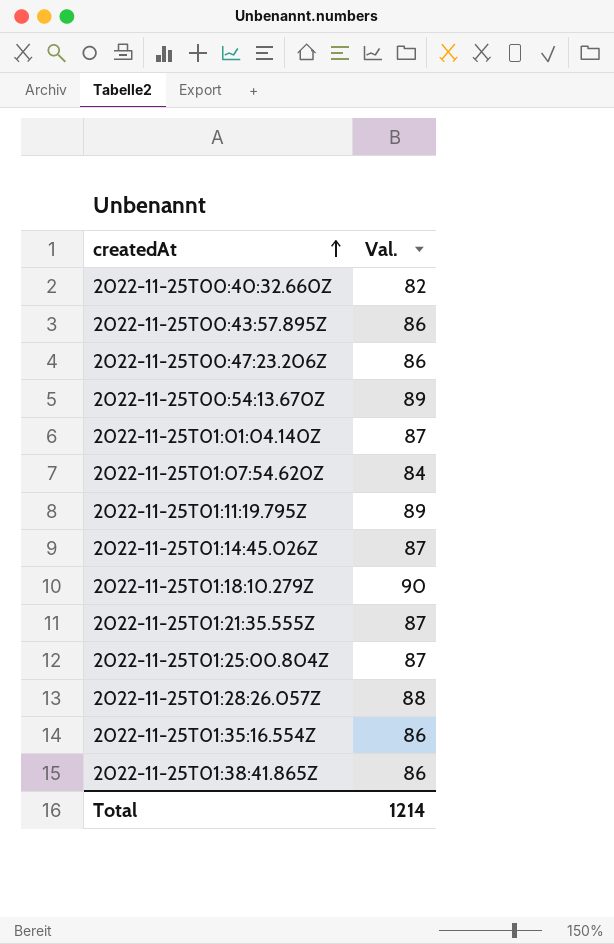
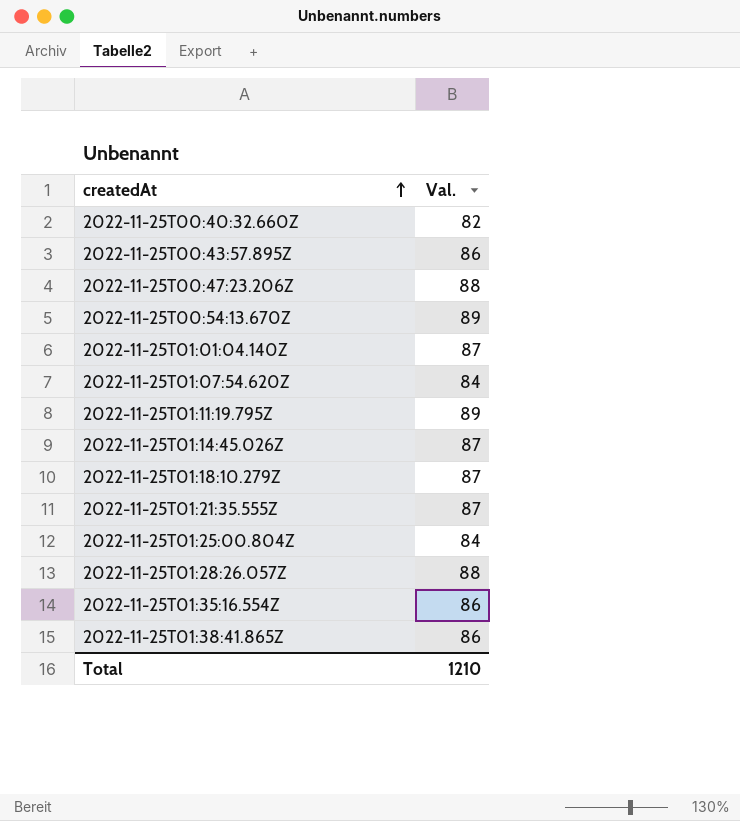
2022-11-25T00:47:23.206Z | Val.: 86 -> 88
2022-11-25T01:18:10.279Z | Val.: 90 -> 87
2022-11-25T01:25:00.804Z | Val.: 87 -> 84
Total | Val.: 1214 -> 1210

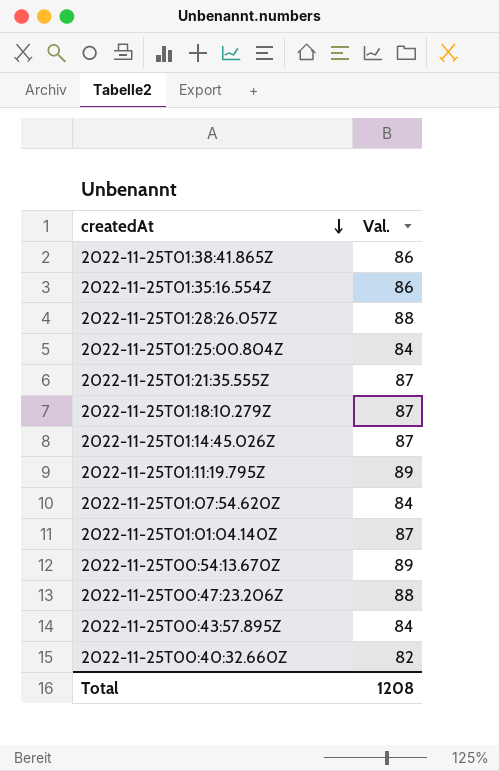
row order: createdAt ascending -> createdAt descending
2022-11-25T00:43:57.895Z | Val.: 86 -> 84
Total | Val.: 1210 -> 1208

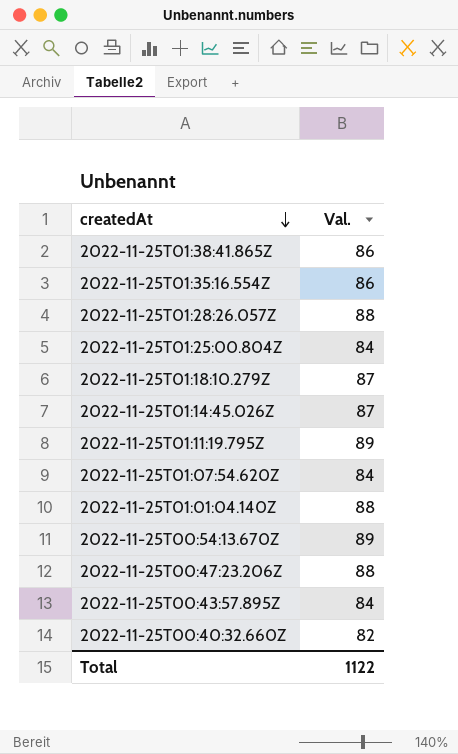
row 2022-11-25T01:21:35.555Z: 87 -> none
2022-11-25T01:01:04.140Z | Val.: 87 -> 88
Total | Val.: 1208 -> 1122

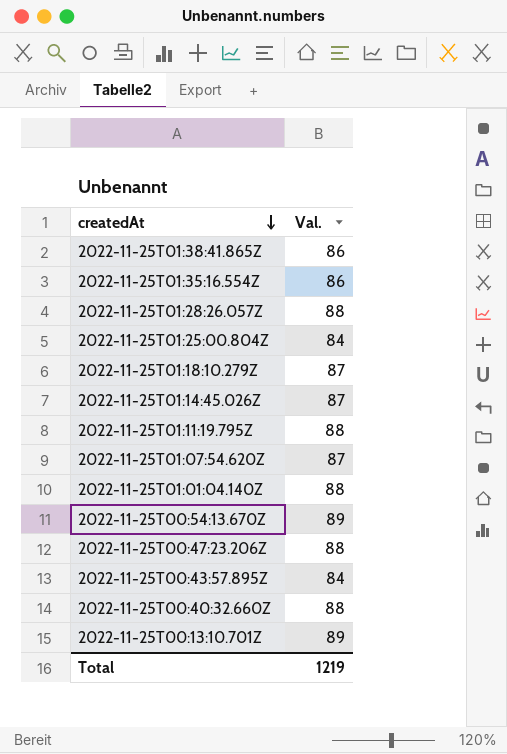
2022-11-25T01:11:19.795Z | Val.: 89 -> 88
2022-11-25T01:07:54.620Z | Val.: 84 -> 87
2022-11-25T00:40:32.660Z | Val.: 82 -> 88
row 2022-11-25T00:13:10.701Z: none -> 89
Total | Val.: 1122 -> 1219

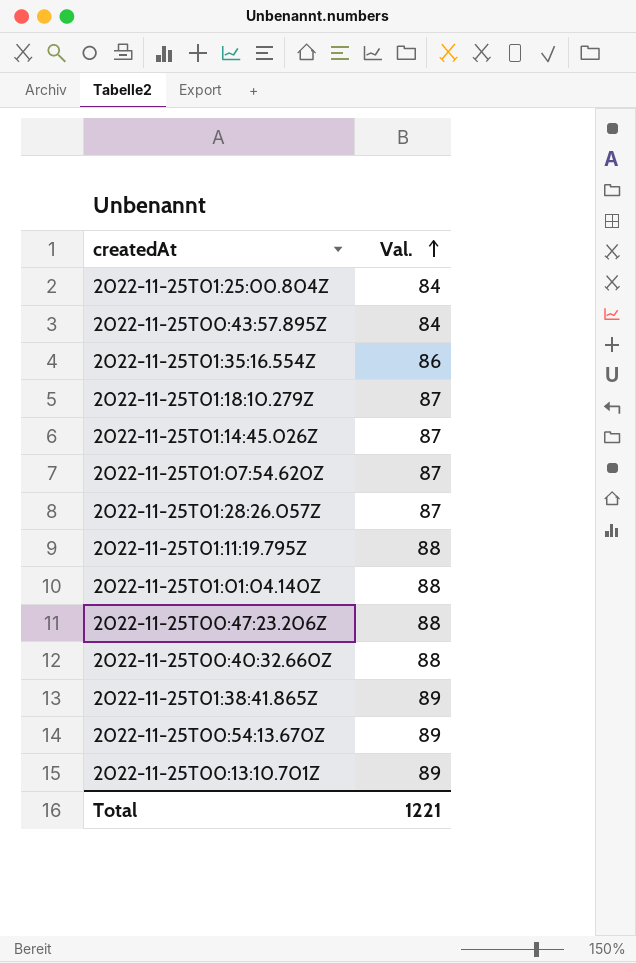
row order: createdAt descending -> Val. ascending
2022-11-25T01:28:26.057Z | Val.: 88 -> 87
2022-11-25T01:38:41.865Z | Val.: 86 -> 89
Total | Val.: 1219 -> 1221

